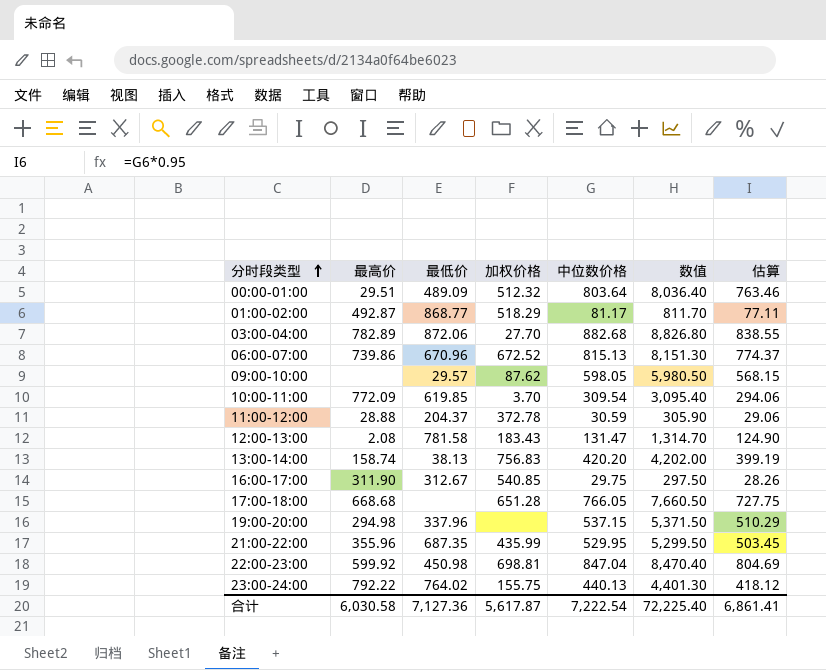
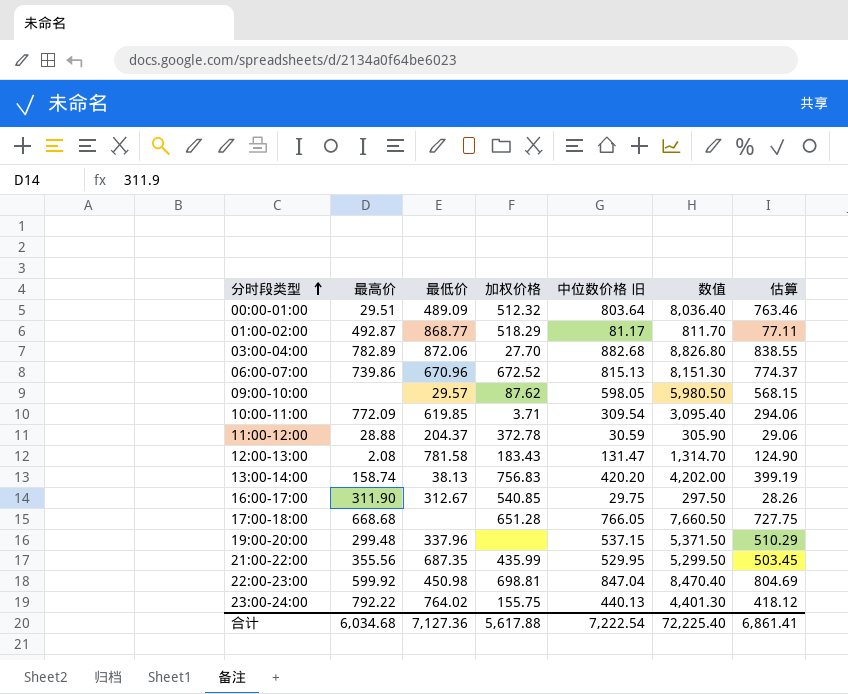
column name: 中位数价格 -> 中位数价格 旧
10:00-11:00 | 加权价格: 3.70 -> 3.71
19:00-20:00 | 最高价: 294.98 -> 299.48
21:00-22:00 | 最高价: 355.96 -> 355.56
合计 | 最高价: 6,030.58 -> 6,034.68
合计 | 加权价格: 5,617.87 -> 5,617.88

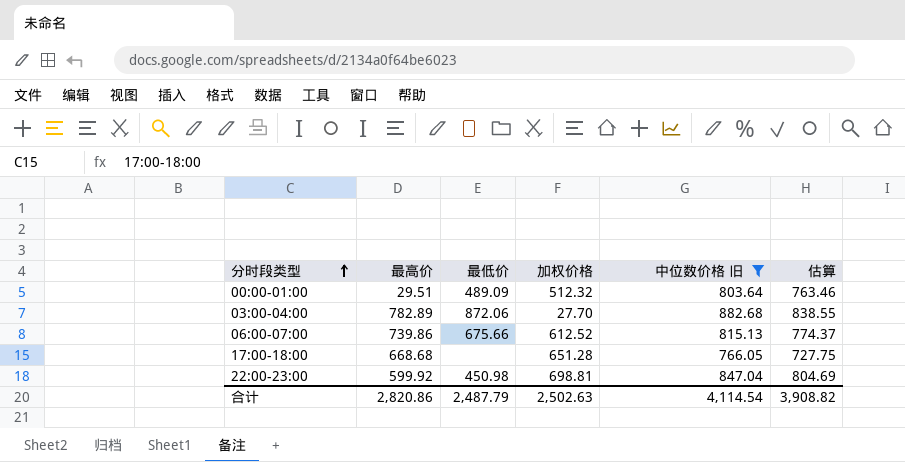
filter: none -> 中位数价格 旧 >= 766.05
column 数值 | formula: [中位数价格 旧] * 10 -> none
06:00-07:00 | 最低价: 670.96 -> 675.66
06:00-07:00 | 加权价格: 672.52 -> 612.52
合计 | 最高价: 6,034.68 -> 2,820.86
合计 | 最低价: 7,127.36 -> 2,487.79
合计 | 加权价格: 5,617.88 -> 2,502.63
合计 | 中位数价格 旧: 7,222.54 -> 4,114.54
合计 | 估算: 6,861.41 -> 3,908.82

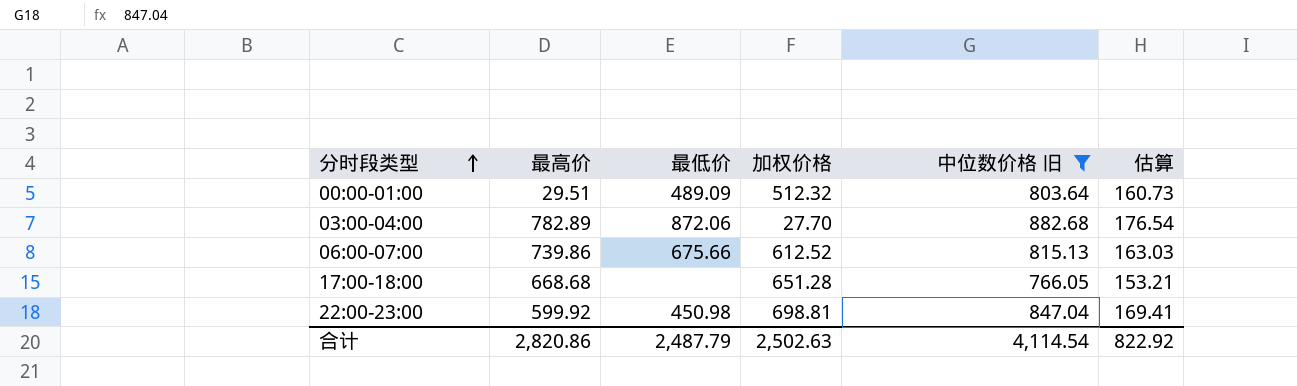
column 估算 | formula: [中位数价格 旧] * 0.95 -> [中位数价格 旧] * 0.2
合计 | 估算: 3,908.82 -> 822.92

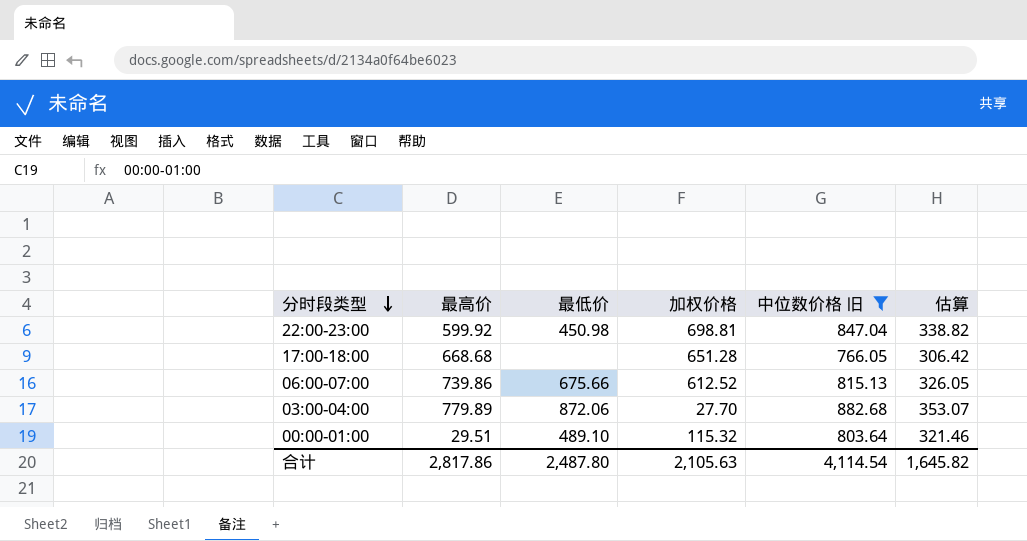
row order: 分时段类型 ascending -> 分时段类型 descending
column 估算 | formula: [中位数价格 旧] * 0.2 -> [中位数价格 旧] * 0.4
03:00-04:00 | 最高价: 782.89 -> 779.89
00:00-01:00 | 最低价: 489.09 -> 489.10
00:00-01:00 | 加权价格: 512.32 -> 115.32
合计 | 最高价: 2,820.86 -> 2,817.86
合计 | 最低价: 2,487.79 -> 2,487.80
合计 | 加权价格: 2,502.63 -> 2,105.63
合计 | 估算: 822.92 -> 1,645.82

